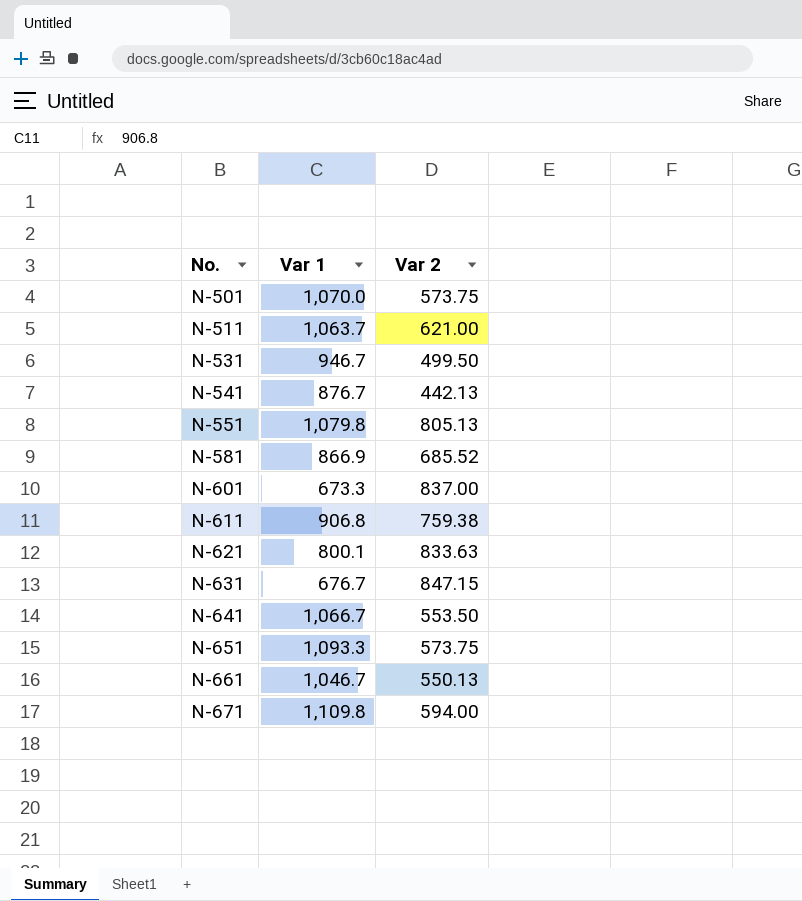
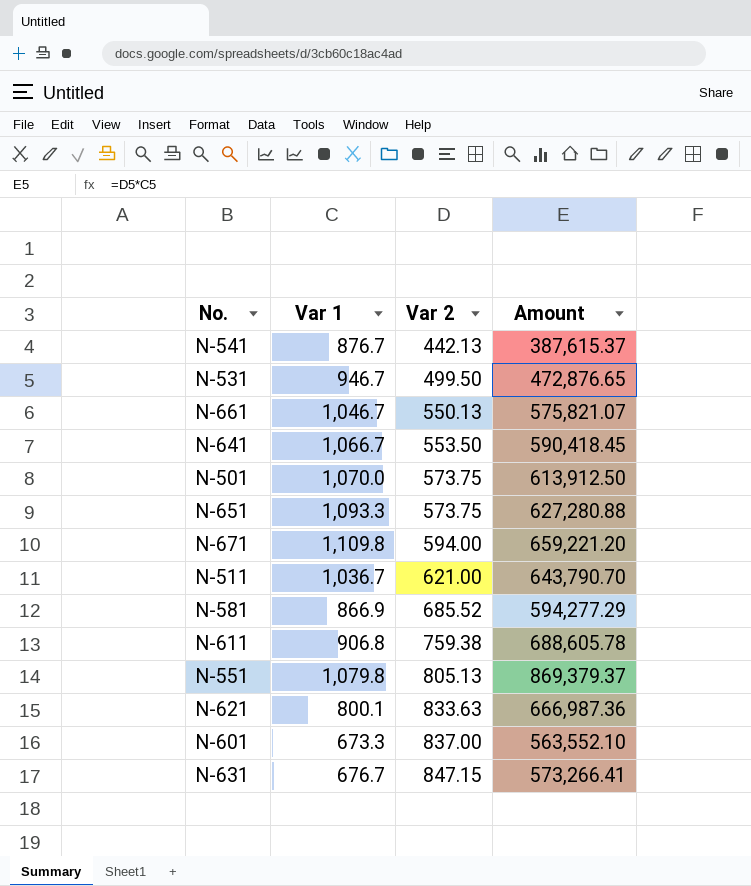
row order: No. ascending -> Var 2 ascending
column Amount | formula: none -> [Var 1] * [Var 2]
N-511 | Var 1: 1,063.7 -> 1,036.7

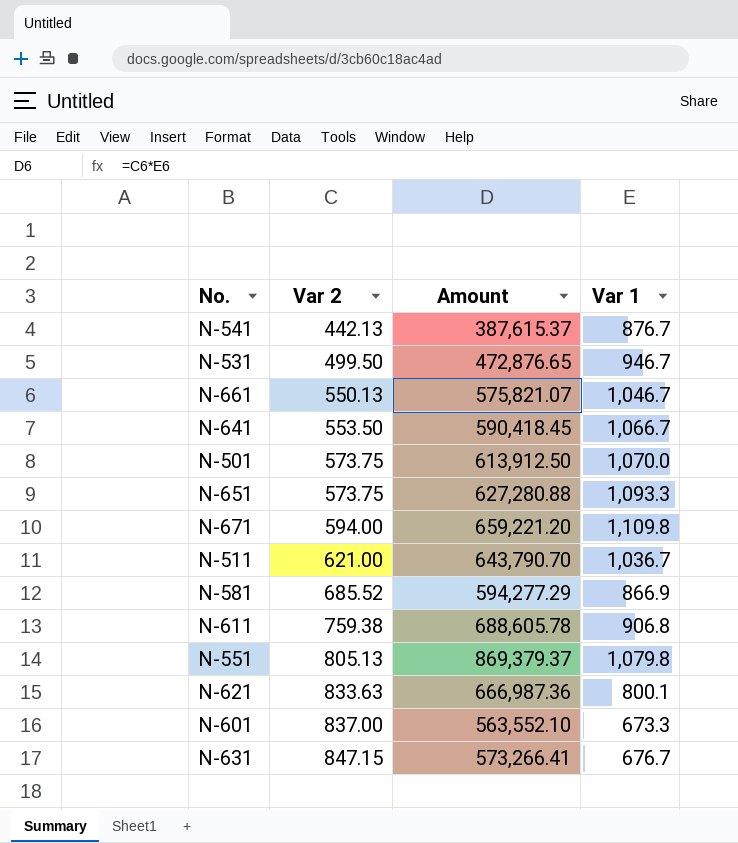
column Var 1 | position: 2 -> 4

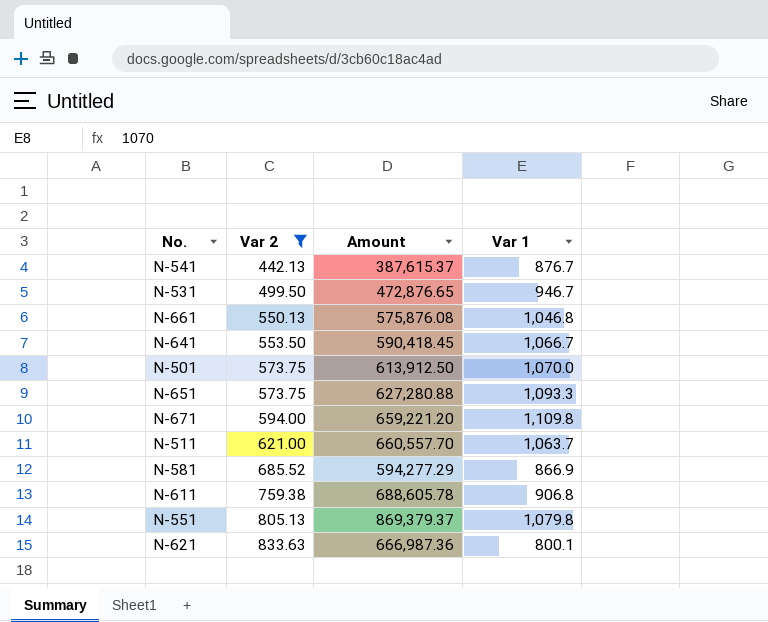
filter: none -> Var 2 <= 833.63
N-661 | Amount: 575,821.07 -> 575,876.08
N-661 | Var 1: 1,046.7 -> 1,046.8
N-511 | Amount: 643,790.70 -> 660,557.70
N-511 | Var 1: 1,036.7 -> 1,063.7

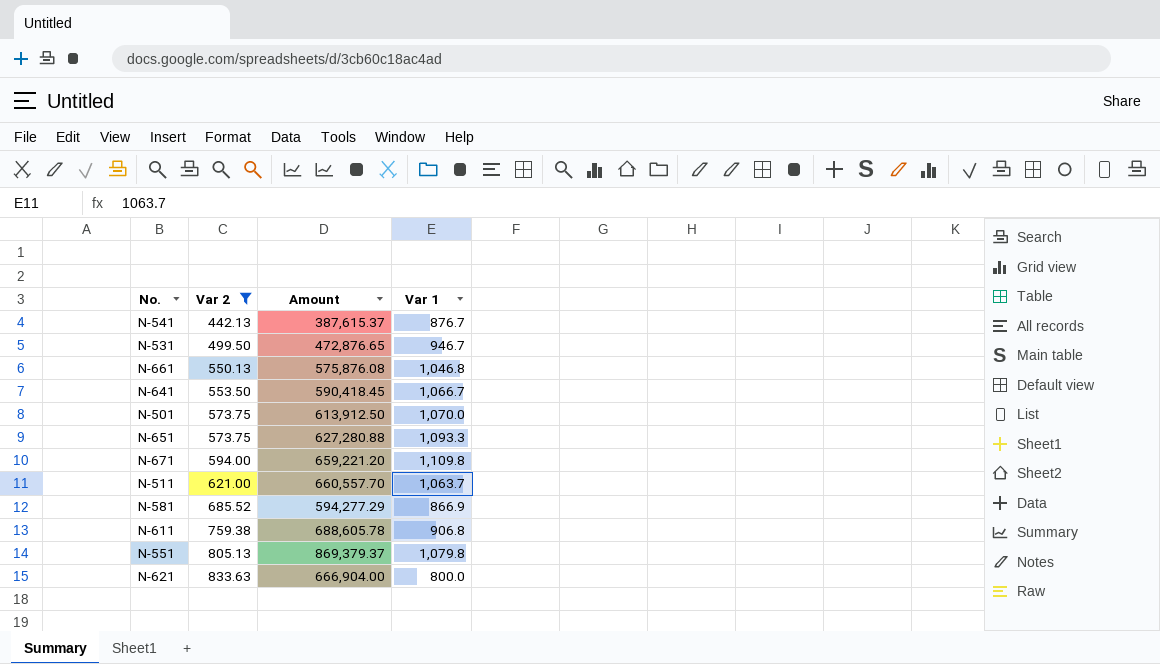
N-621 | Amount: 666,987.36 -> 666,904.00
N-621 | Var 1: 800.1 -> 800.0

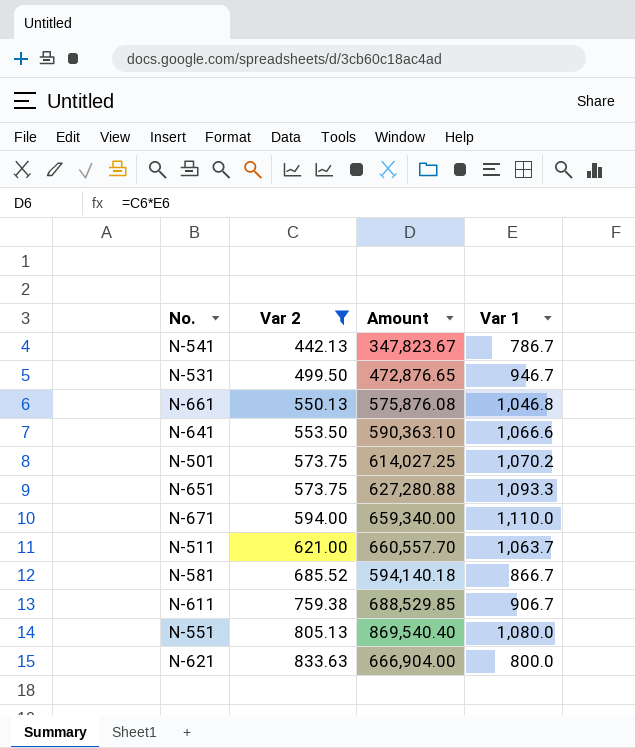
N-541 | Amount: 387,615.37 -> 347,823.67
N-541 | Var 1: 876.7 -> 786.7
N-641 | Amount: 590,418.45 -> 590,363.10
N-641 | Var 1: 1,066.7 -> 1,066.6
N-501 | Amount: 613,912.50 -> 614,027.25
N-501 | Var 1: 1,070.0 -> 1,070.2
N-671 | Amount: 659,221.20 -> 659,340.00
N-671 | Var 1: 1,109.8 -> 1,110.0
N-581 | Amount: 594,277.29 -> 594,140.18
N-581 | Var 1: 866.9 -> 866.7
N-611 | Amount: 688,605.78 -> 688,529.85
N-611 | Var 1: 906.8 -> 906.7
N-551 | Amount: 869,379.37 -> 869,540.40
N-551 | Var 1: 1,079.8 -> 1,080.0

